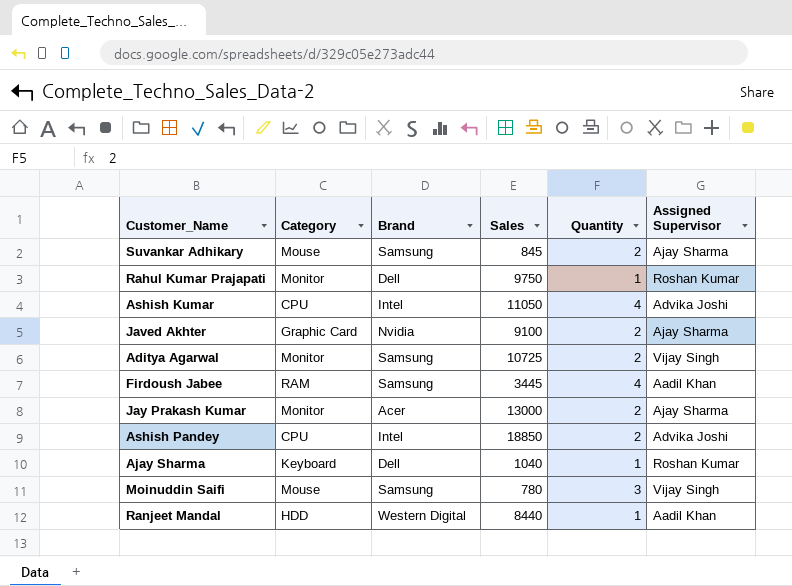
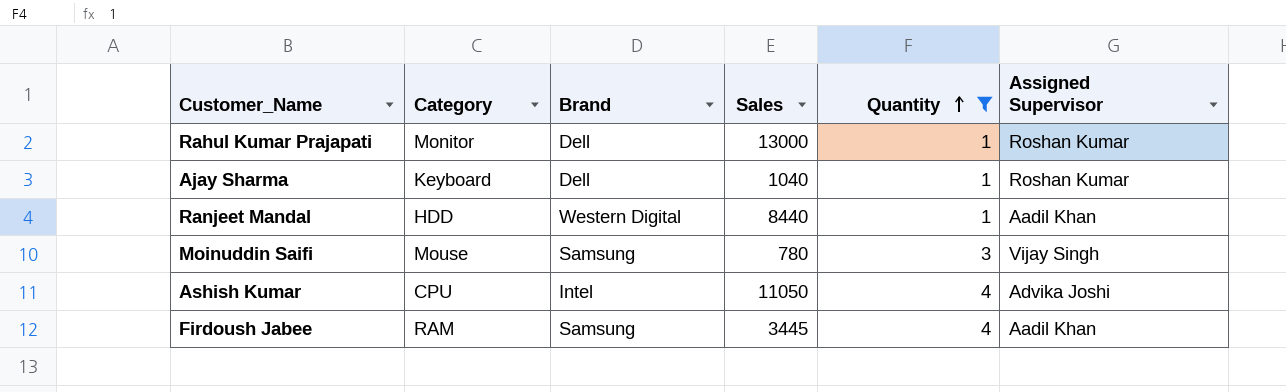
filter: none -> Quantity != 2
row order: none -> Quantity ascending
Rahul Kumar Prajapati | Sales: 9750 -> 13000

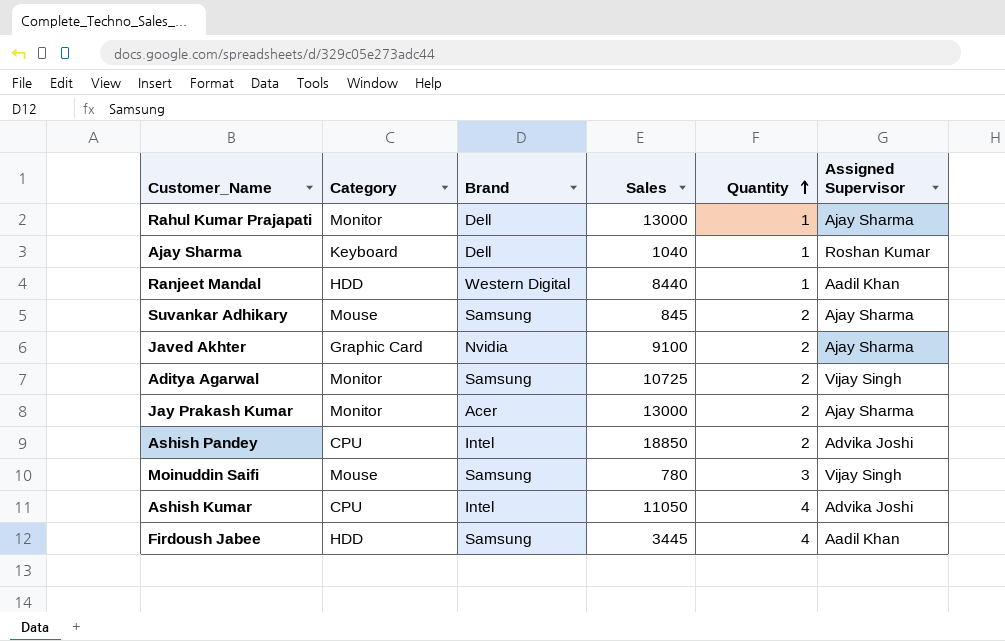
filter: Quantity != 2 -> none
Rahul Kumar Prajapati | Assigned Supervisor: Roshan Kumar -> Ajay Sharma
Firdoush Jabee | Category: RAM -> HDD

